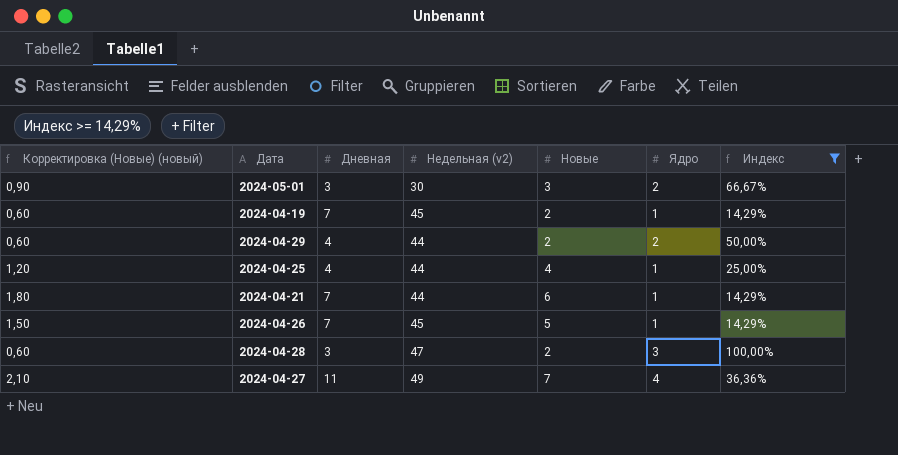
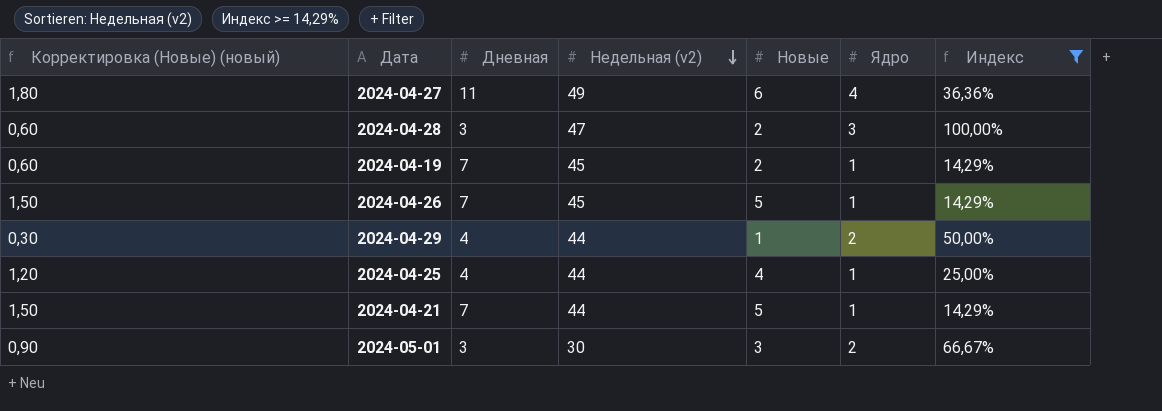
row order: none -> Недельная (v2) descending
2024-04-27 | Корректировка (Новые) (новый): 2,10 -> 1,80
2024-04-27 | Новые: 7 -> 6
2024-04-29 | Корректировка (Новые) (новый): 0,60 -> 0,30
2024-04-29 | Новые: 2 -> 1
2024-04-21 | Корректировка (Новые) (новый): 1,80 -> 1,50
2024-04-21 | Новые: 6 -> 5

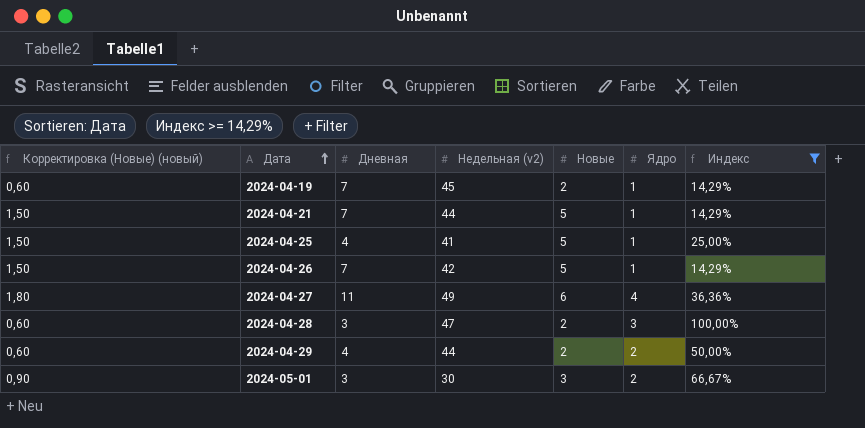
row order: Недельная (v2) descending -> Дата ascending
2024-04-25 | Корректировка (Новые) (новый): 1,20 -> 1,50
2024-04-25 | Недельная (v2): 44 -> 41
2024-04-25 | Новые: 4 -> 5
2024-04-26 | Недельная (v2): 45 -> 42
2024-04-29 | Корректировка (Новые) (новый): 0,30 -> 0,60
2024-04-29 | Новые: 1 -> 2

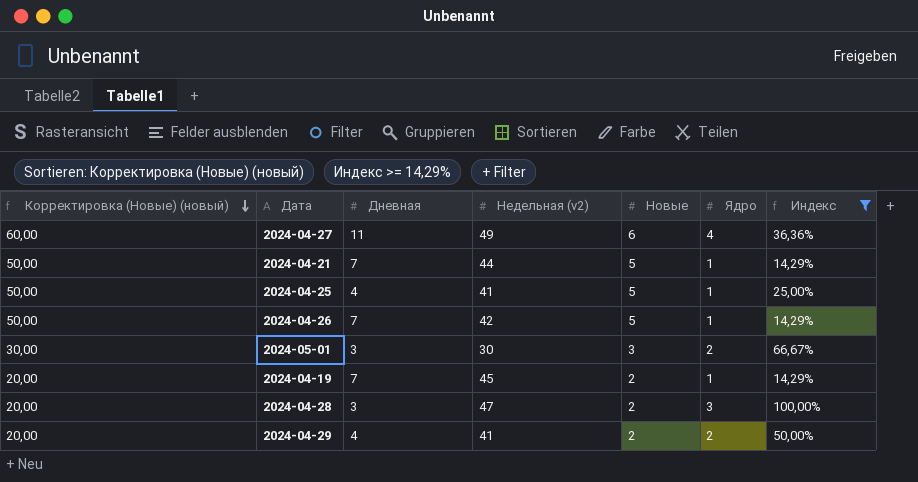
row order: Дата ascending -> Корректировка (Новые) (новый) descending
column Корректировка (Новые) (новый) | formula: [Новые] * 0,3 -> [Новые] * 10
2024-04-29 | Недельная (v2): 44 -> 41

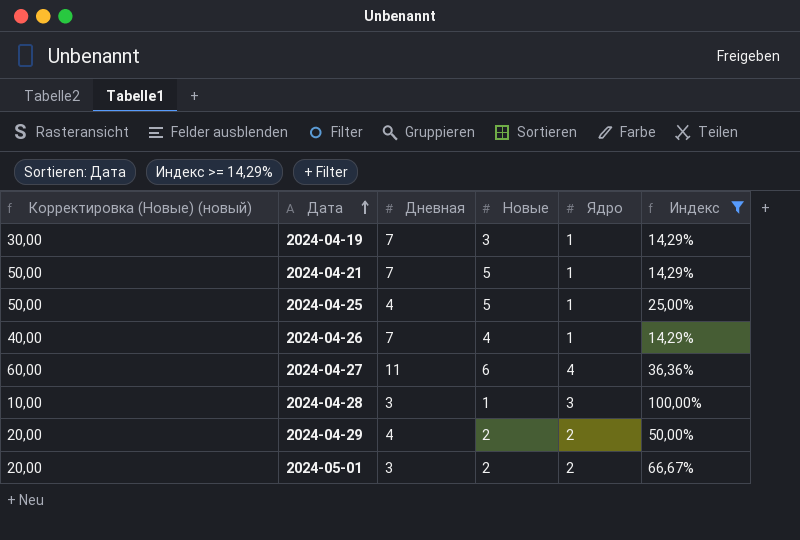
row order: Корректировка (Новые) (новый) descending -> Дата ascending
column Недельная (v2) | position: 4 -> none
2024-04-19 | Корректировка (Новые) (новый): 20,00 -> 30,00
2024-04-19 | Новые: 2 -> 3
2024-04-26 | Корректировка (Новые) (новый): 50,00 -> 40,00
2024-04-26 | Новые: 5 -> 4
2024-04-28 | Корректировка (Новые) (новый): 20,00 -> 10,00
2024-04-28 | Новые: 2 -> 1
2024-05-01 | Корректировка (Новые) (новый): 30,00 -> 20,00
2024-05-01 | Новые: 3 -> 2

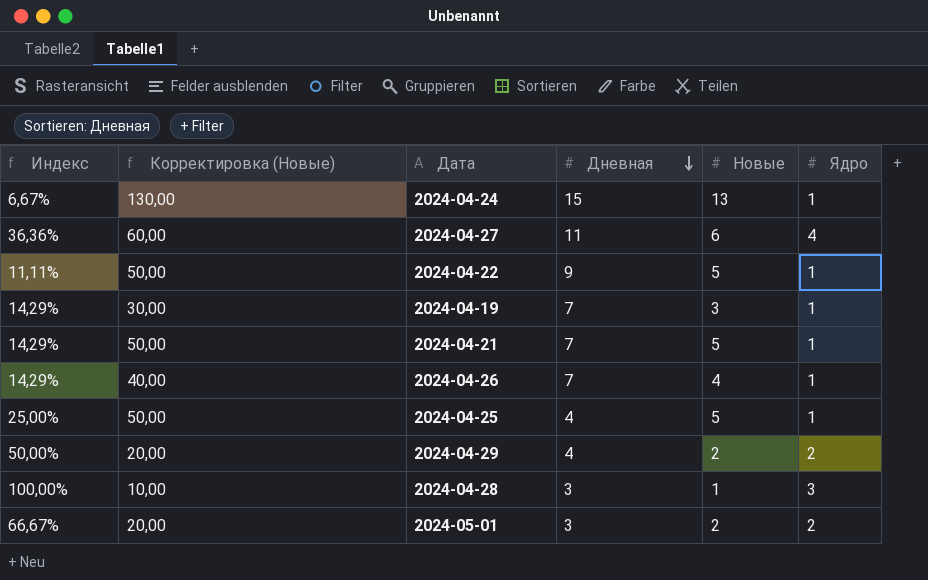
filter: Индекс >= 14,29% -> none
row order: Дата ascending -> Дневная descending
column Индекс | position: 6 -> 1
column name: Корректировка (Новые) (новый) -> Корректировка (Новые)

